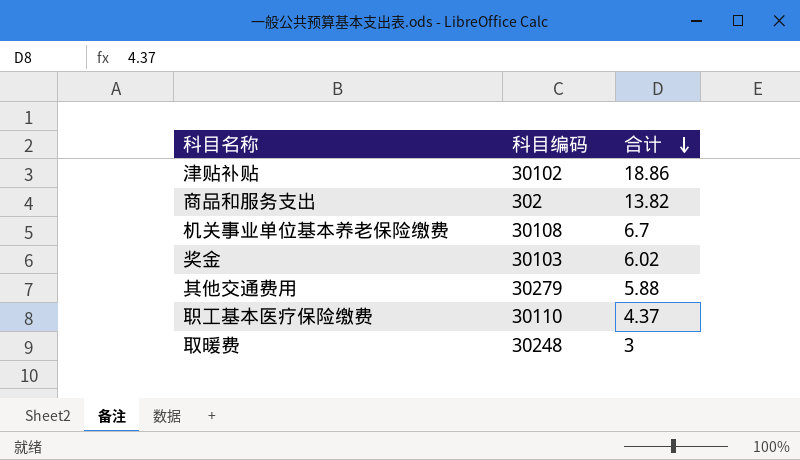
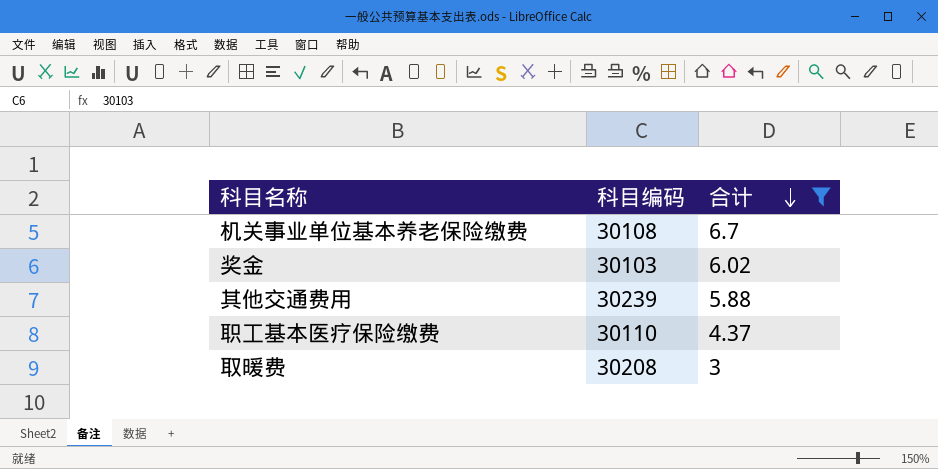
filter: none -> 合计 <= 6.7
其他交通费用 | 科目编码: 30279 -> 30239
取暖费 | 科目编码: 30248 -> 30208

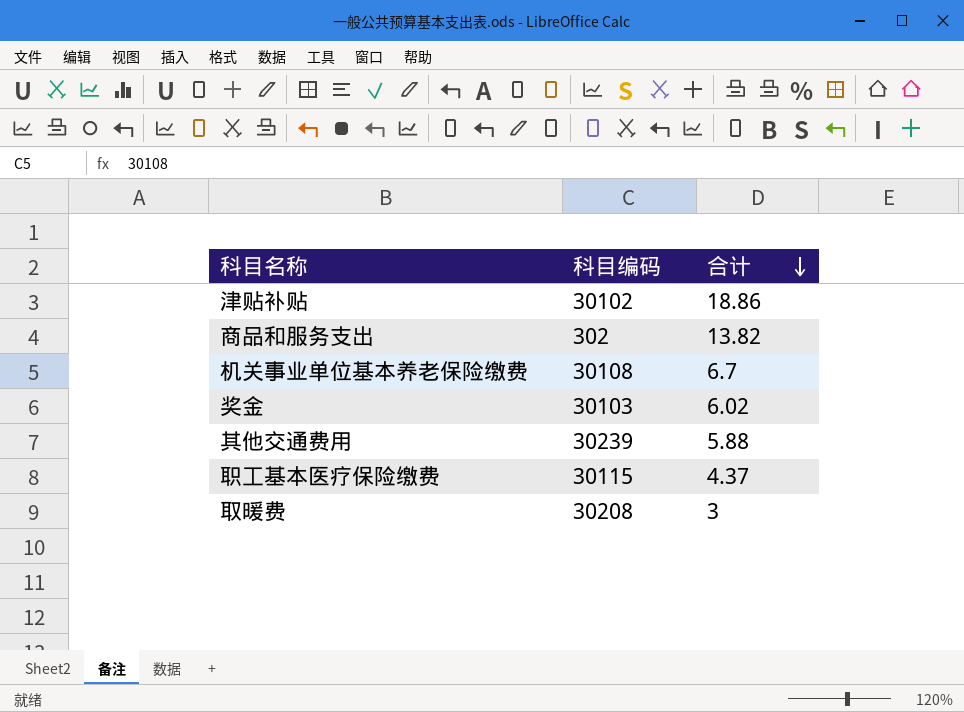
filter: 合计 <= 6.7 -> none
职工基本医疗保险缴费 | 科目编码: 30110 -> 30115

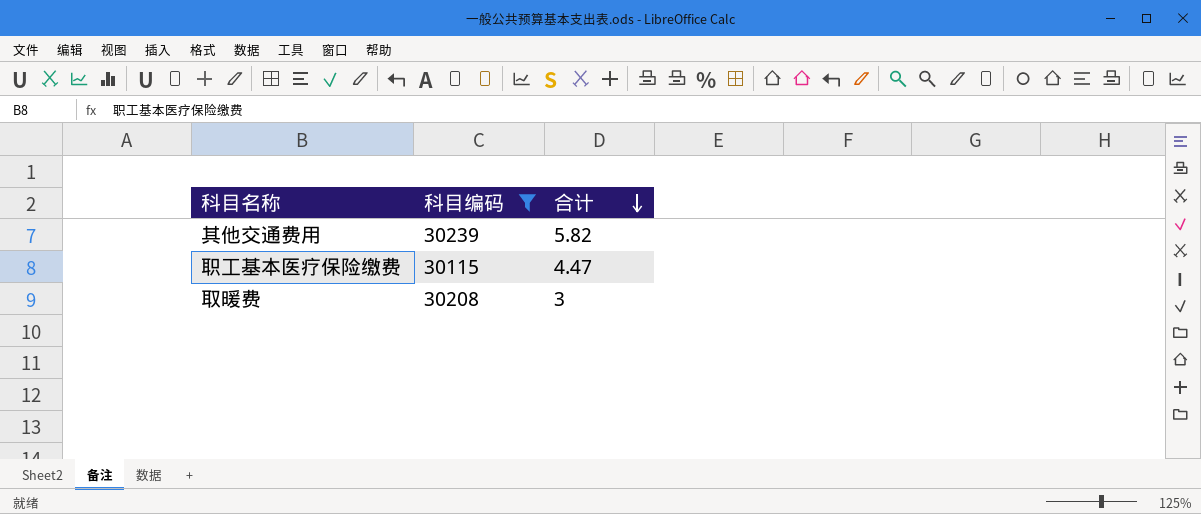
filter: none -> 科目编码 >= 30115
其他交通费用 | 合计: 5.88 -> 5.82
职工基本医疗保险缴费 | 合计: 4.37 -> 4.47

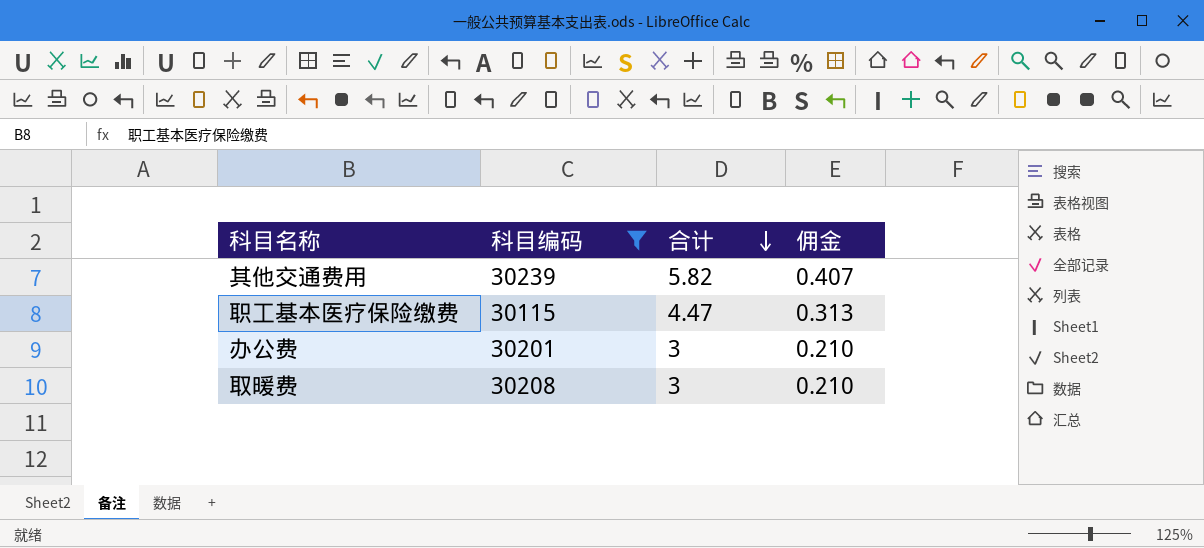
column 佣金 | formula: none -> [合计] * 0.07
row 办公费: none -> 30201 | 3 | 0.210

